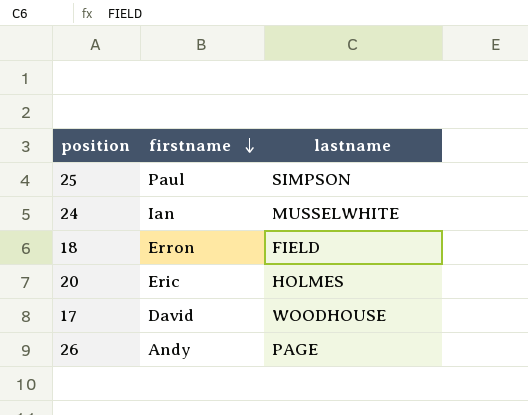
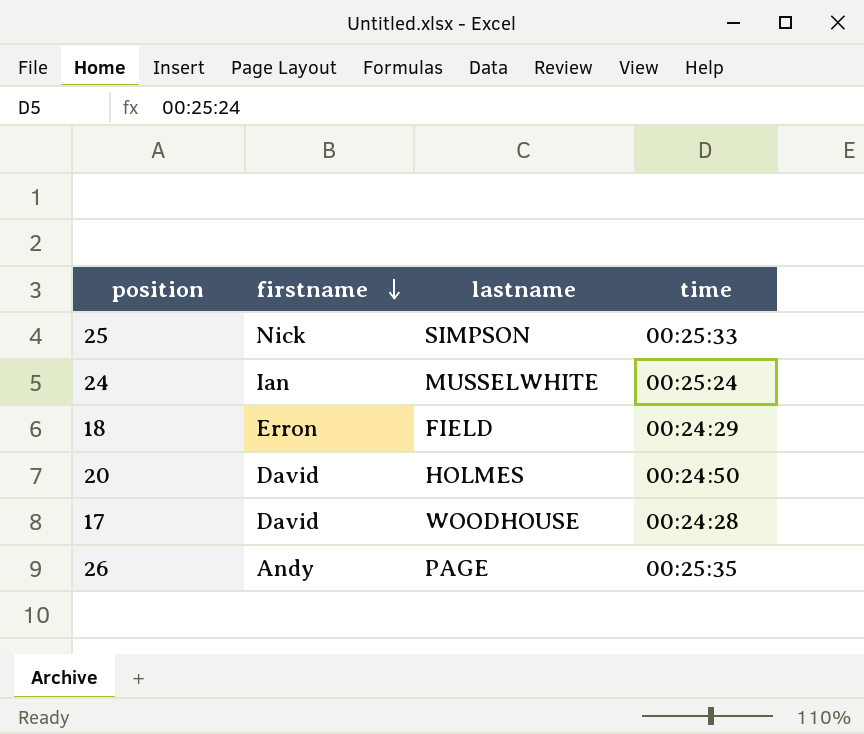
column time | position: none -> 4
25 | firstname: Paul -> Nick
20 | firstname: Eric -> David

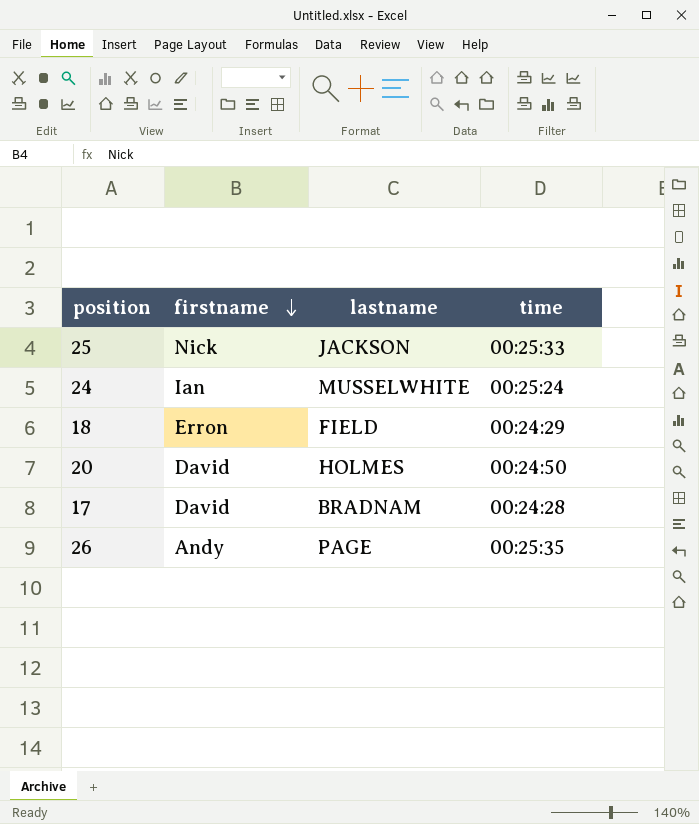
25 | lastname: SIMPSON -> JACKSON
17 | lastname: WOODHOUSE -> BRADNAM

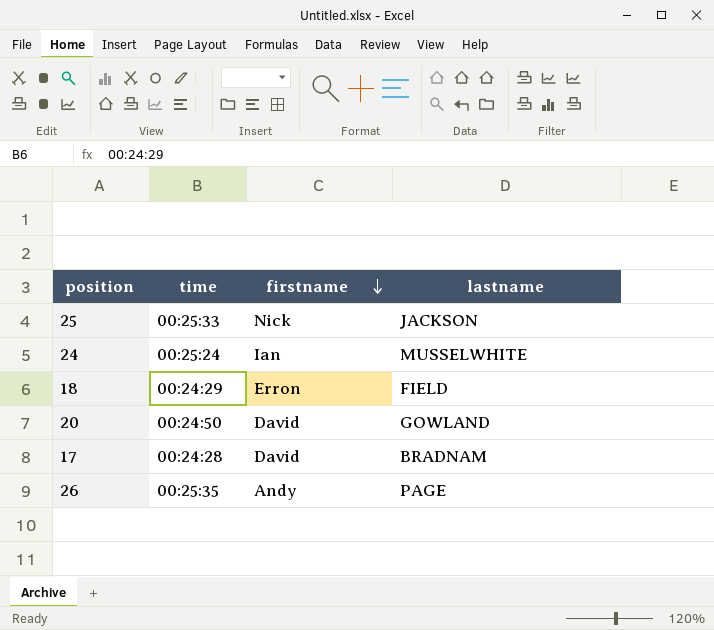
column time | position: 4 -> 2
20 | lastname: HOLMES -> GOWLAND

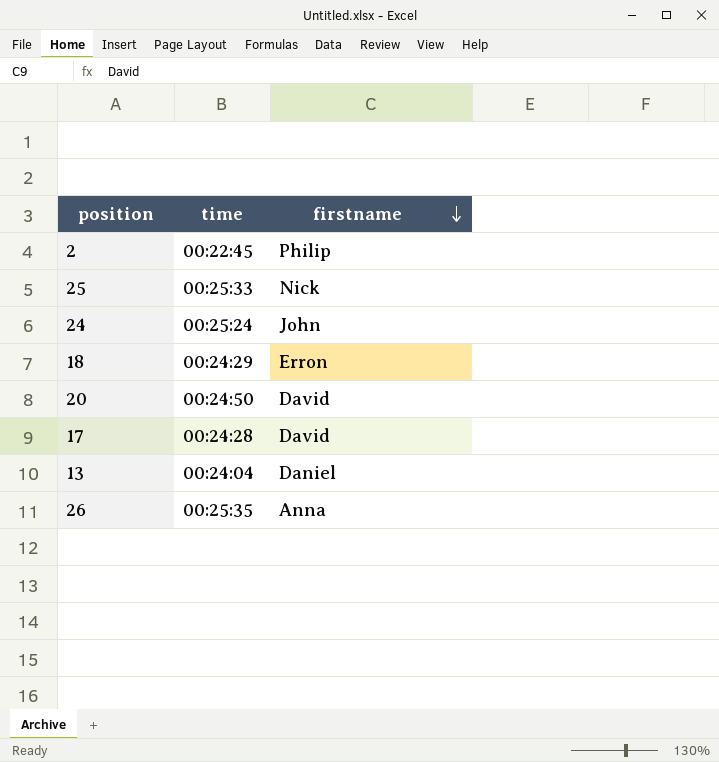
column lastname | position: 4 -> none
row 2: none -> 00:22:45 | Philip
24 | firstname: Ian -> John
row 13: none -> 00:24:04 | Daniel
26 | firstname: Andy -> Anna

